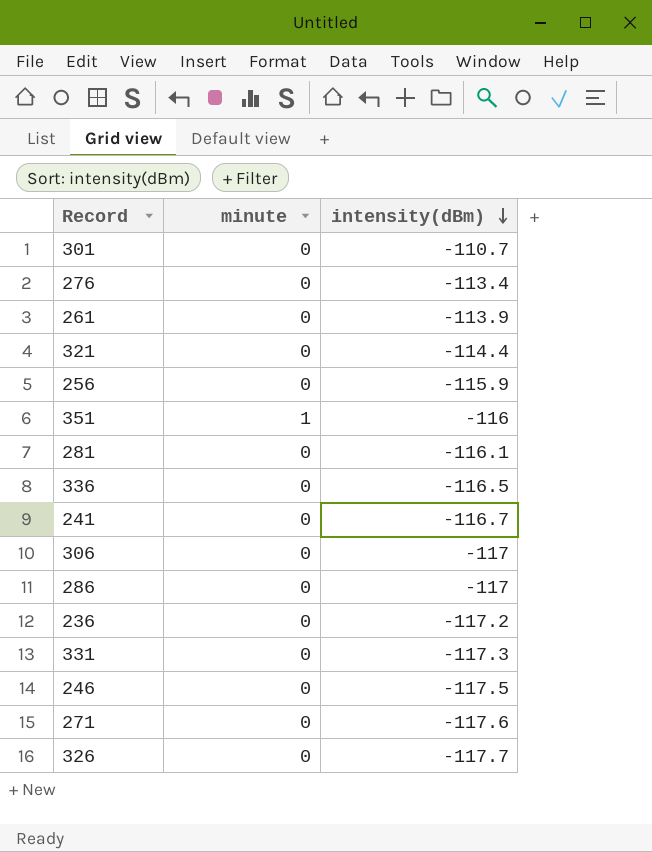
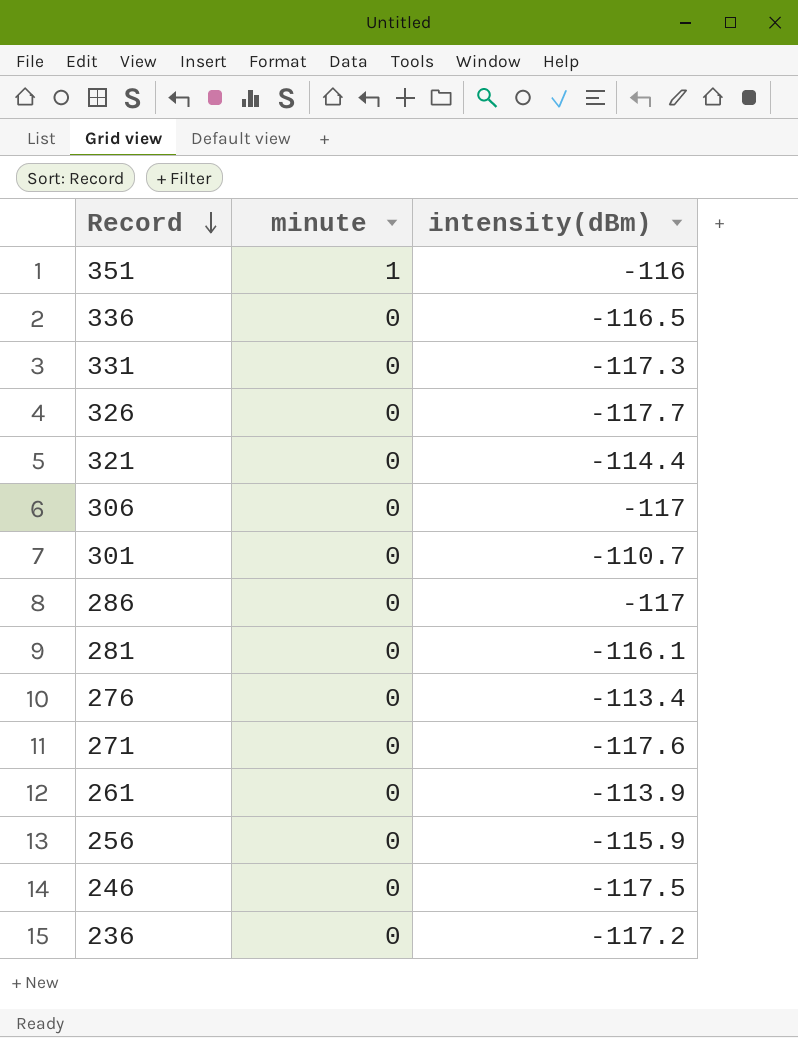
row order: intensity(dBm) descending -> Record descending
row 241: 0 | -116.7 -> none

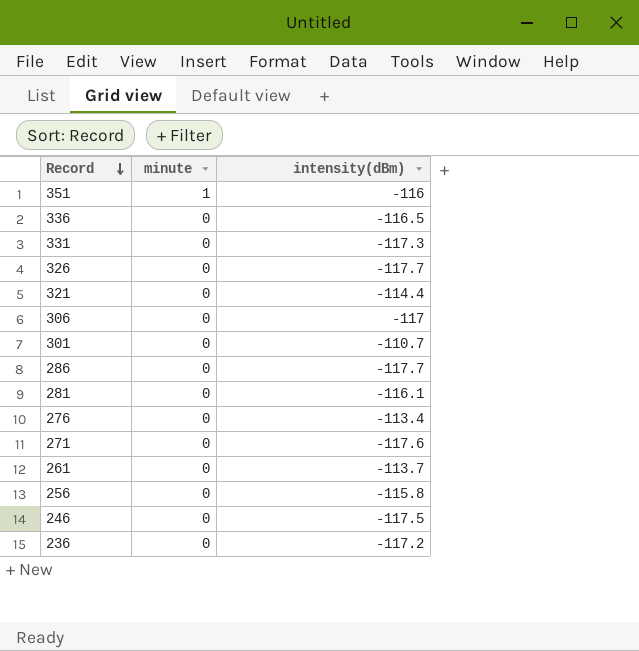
286 | intensity(dBm): -117 -> -117.7
261 | intensity(dBm): -113.9 -> -113.7
256 | intensity(dBm): -115.9 -> -115.8

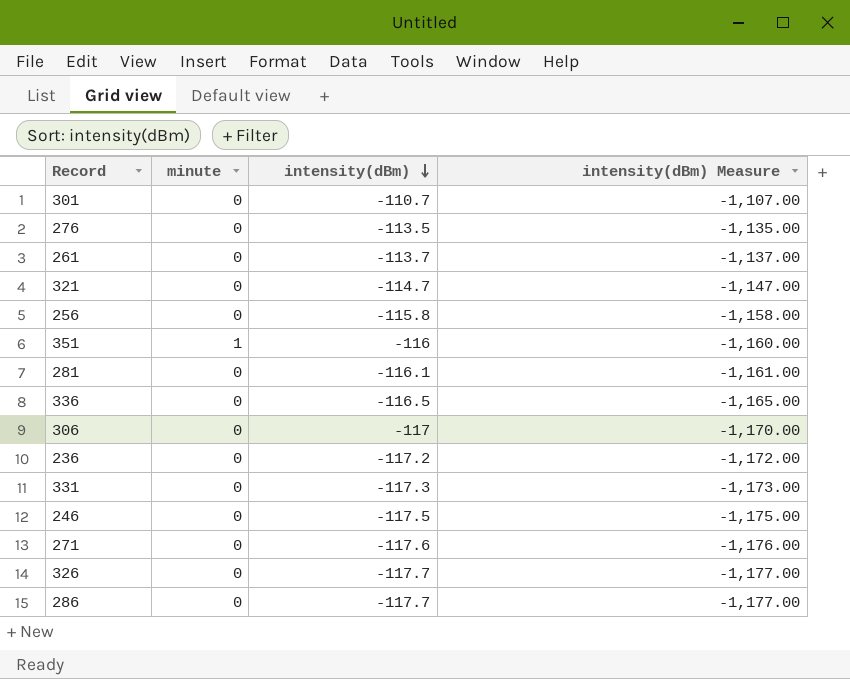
row order: Record descending -> intensity(dBm) descending
column intensity(dBm) Measure | formula: none -> [intensity(dBm)] * 10
276 | intensity(dBm): -113.4 -> -113.5
321 | intensity(dBm): -114.4 -> -114.7

